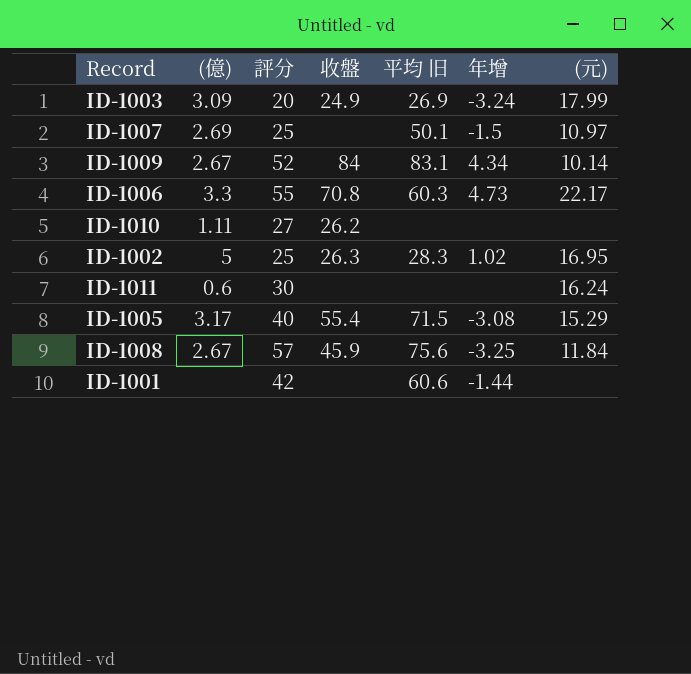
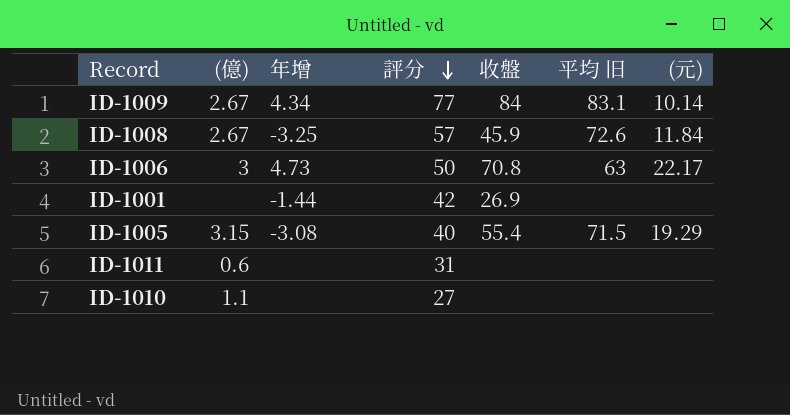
row order: none -> 評分 descending
column 年增 | position: 6 -> 3
row ID-1003: 3.09 | 20 | 24.9 | 26.9 | -3.24 | 17.99 -> none
row ID-1007: 2.69 | 25 | none | 50.1 | -1.5 | 10.97 -> none
row ID-1002: 5 | 25 | 26.3 | 28.3 | 1.02 | 16.95 -> none
ID-1009 | 評分: 52 -> 77
ID-1008 | 平均 旧: 75.6 -> 72.6
ID-1006 | (億): 3.3 -> 3
ID-1006 | 評分: 55 -> 50
ID-1006 | 平均 旧: 60.3 -> 63
ID-1001 | 收盤: none -> 26.9
ID-1001 | 平均 旧: 60.6 -> none
ID-1005 | (億): 3.17 -> 3.15
ID-1005 | (元): 15.29 -> 19.29
ID-1011 | 評分: 30 -> 31
ID-1011 | (元): 16.24 -> none
ID-1010 | (億): 1.11 -> 1.1
ID-1010 | 收盤: 26.2 -> none

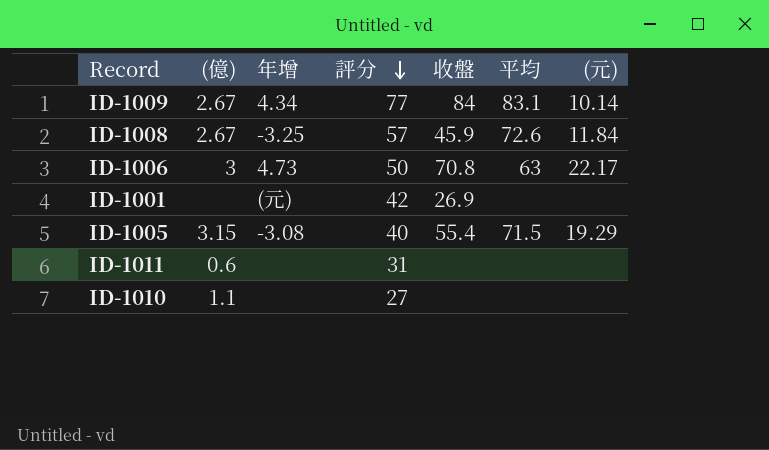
column name: 平均 旧 -> 平均
ID-1001 | 年增: -1.44 -> (元)

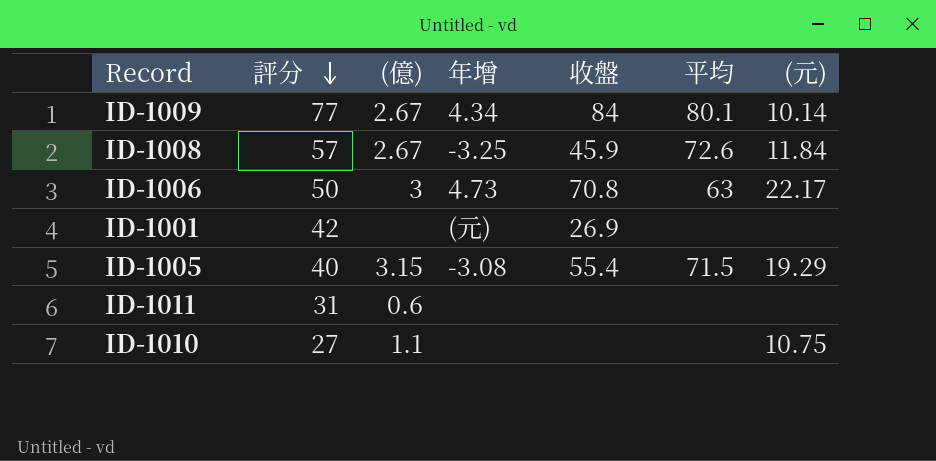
column 評分 | position: 4 -> 2
ID-1009 | 平均: 83.1 -> 80.1
ID-1010 | (元): none -> 10.75

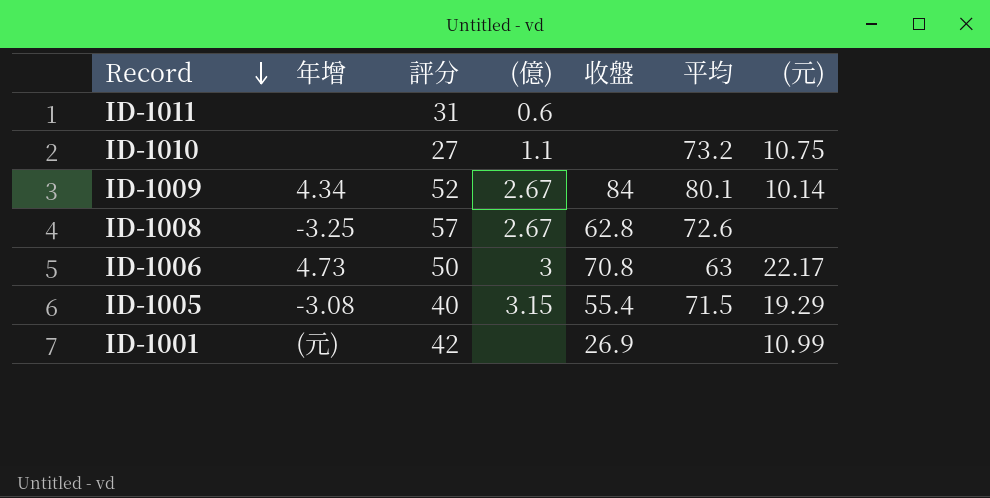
row order: 評分 descending -> Record descending
column 年增 | position: 4 -> 2
ID-1010 | 平均: none -> 73.2
ID-1009 | 評分: 77 -> 52
ID-1008 | 收盤: 45.9 -> 62.8
ID-1008 | (元): 11.84 -> none
ID-1001 | (元): none -> 10.99

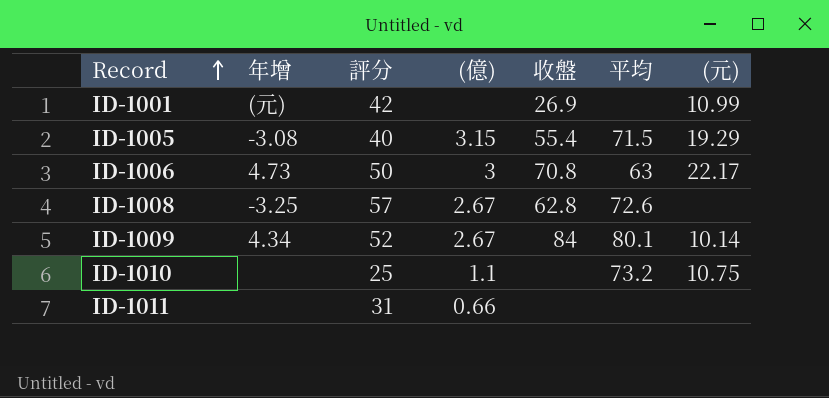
row order: Record descending -> Record ascending
ID-1010 | 評分: 27 -> 25
ID-1011 | (億): 0.6 -> 0.66

